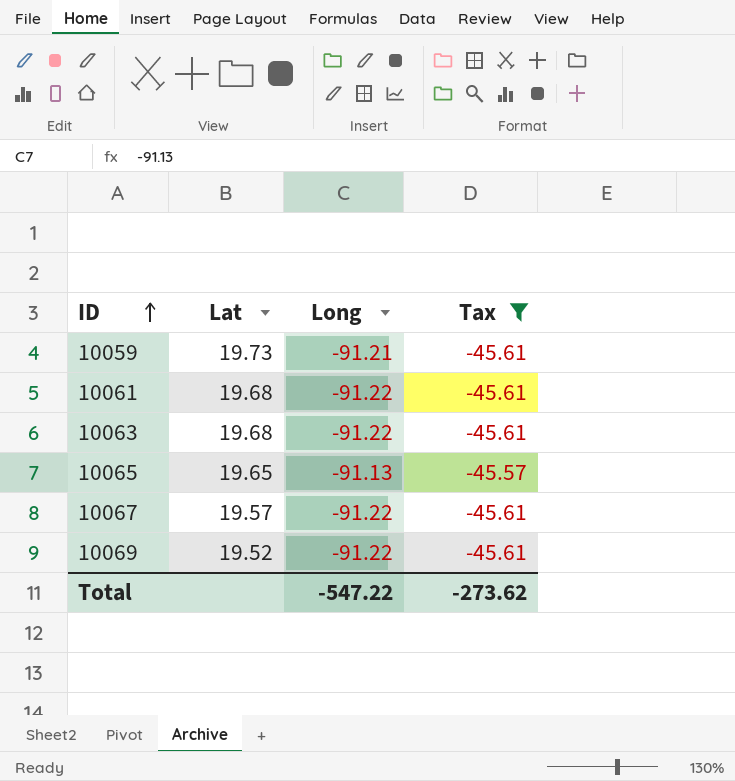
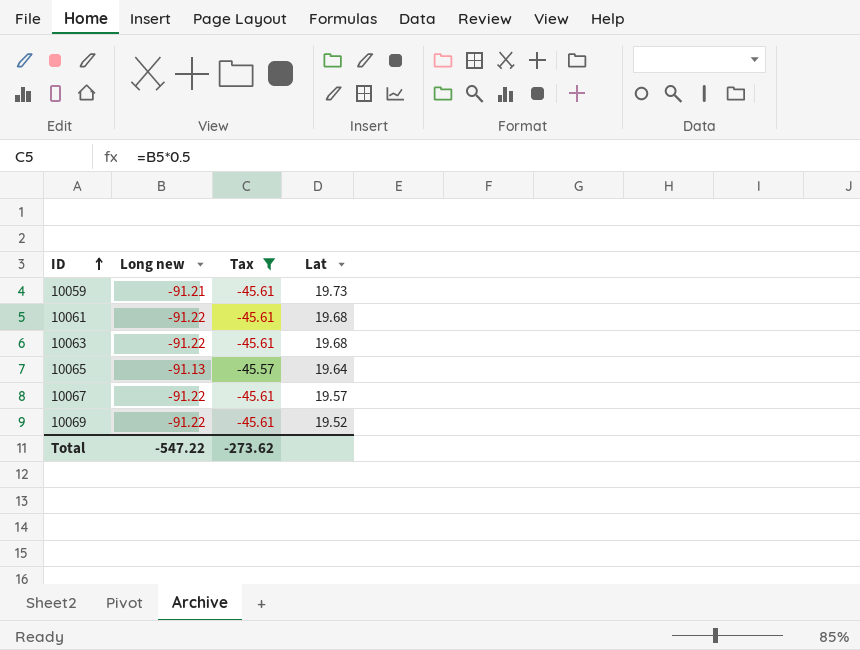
column name: Long -> Long new
column Lat | position: 2 -> 4
10065 | Lat: 19.65 -> 19.64

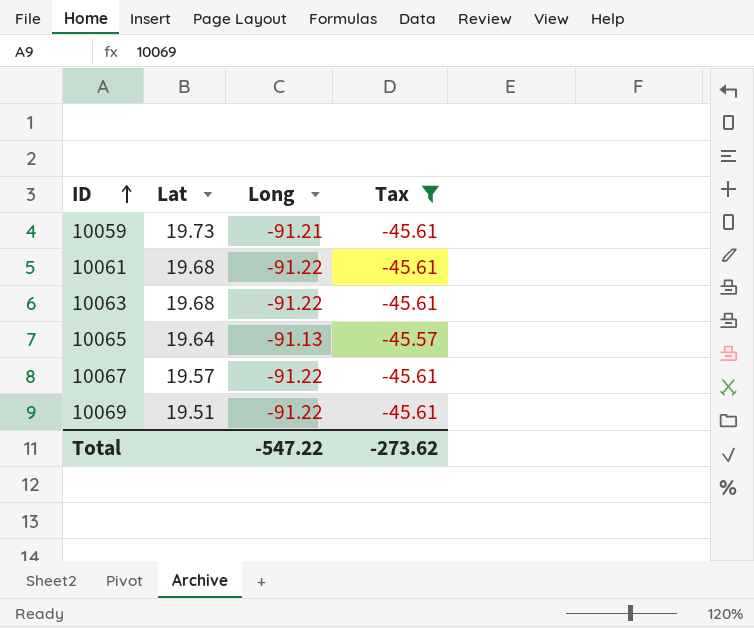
column Lat | position: 4 -> 2
column name: Long new -> Long
10069 | Lat: 19.52 -> 19.51

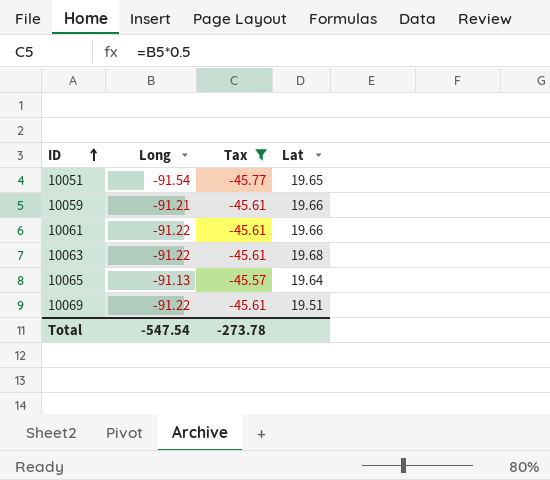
column Lat | position: 2 -> 4
row 10067: 19.57 | -91.22 | -45.61 -> none
row 10051: none -> -91.54 | -45.77 | 19.65
10059 | Lat: 19.73 -> 19.66
10061 | Lat: 19.68 -> 19.66
Total | Long: -547.22 -> -547.54
Total | Tax: -273.62 -> -273.78

